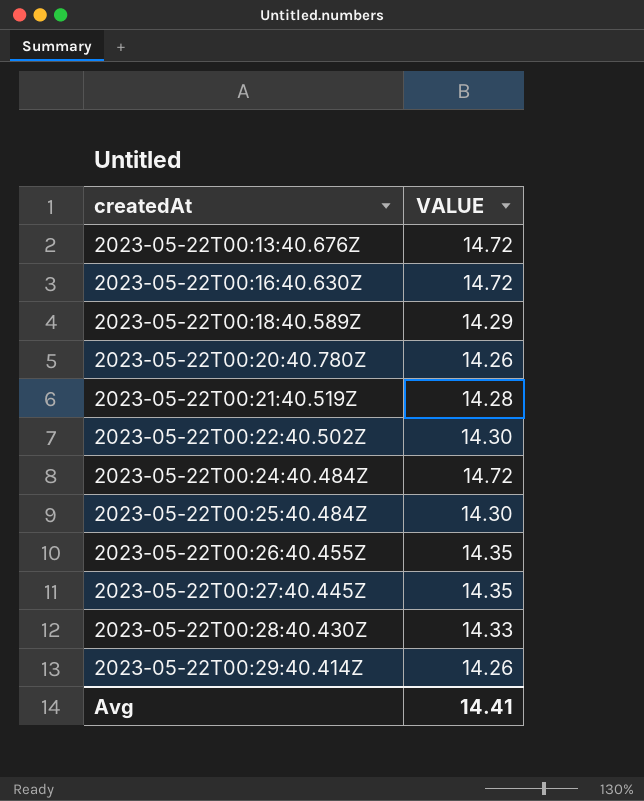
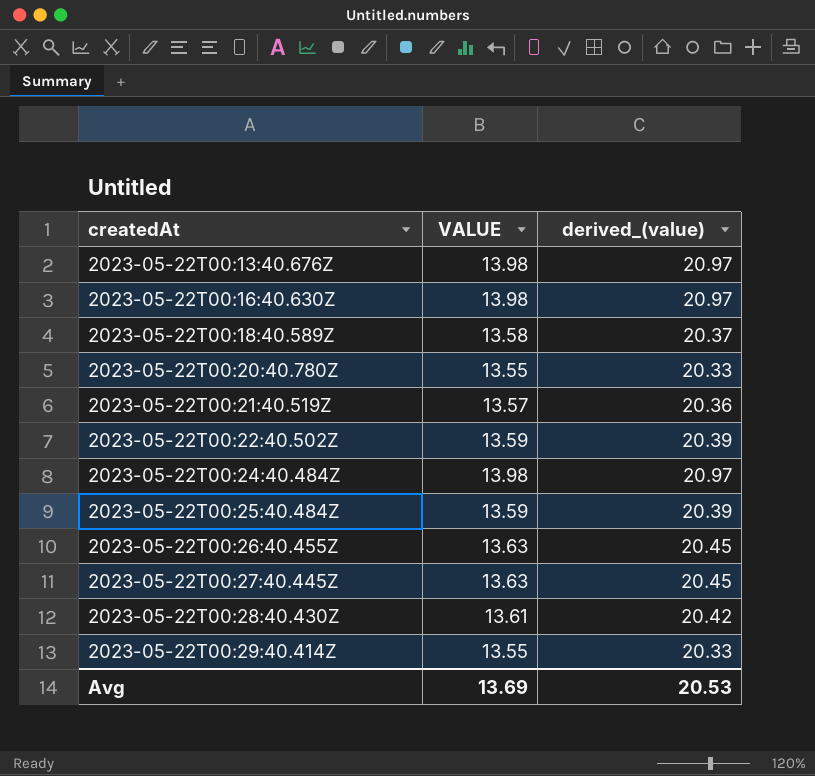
column derived_(value) | formula: none -> [VALUE] * 1.5
2023-05-22T00:13:40.676Z | VALUE: 14.72 -> 13.98
2023-05-22T00:16:40.630Z | VALUE: 14.72 -> 13.98
2023-05-22T00:18:40.589Z | VALUE: 14.29 -> 13.58
2023-05-22T00:20:40.780Z | VALUE: 14.26 -> 13.55
2023-05-22T00:21:40.519Z | VALUE: 14.28 -> 13.57
2023-05-22T00:22:40.502Z | VALUE: 14.30 -> 13.59
2023-05-22T00:24:40.484Z | VALUE: 14.72 -> 13.98
2023-05-22T00:25:40.484Z | VALUE: 14.30 -> 13.59
2023-05-22T00:26:40.455Z | VALUE: 14.35 -> 13.63
2023-05-22T00:27:40.445Z | VALUE: 14.35 -> 13.63
2023-05-22T00:28:40.430Z | VALUE: 14.33 -> 13.61
2023-05-22T00:29:40.414Z | VALUE: 14.26 -> 13.55
Avg | VALUE: 14.41 -> 13.69

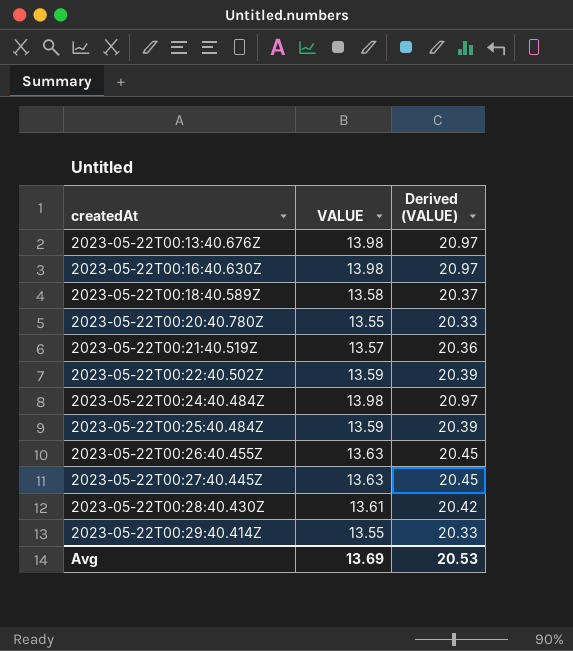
column name: derived_(value) -> Derived (VALUE)

